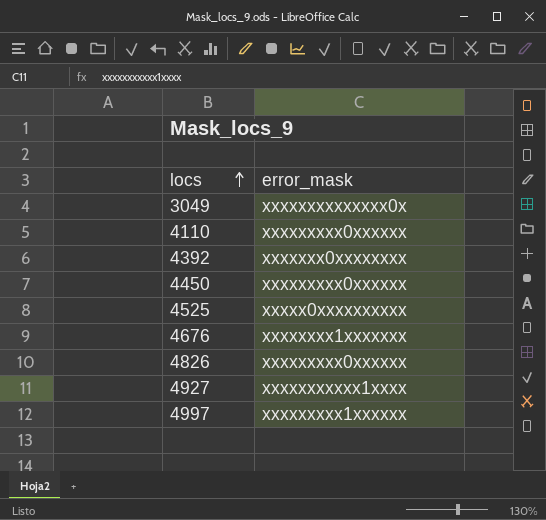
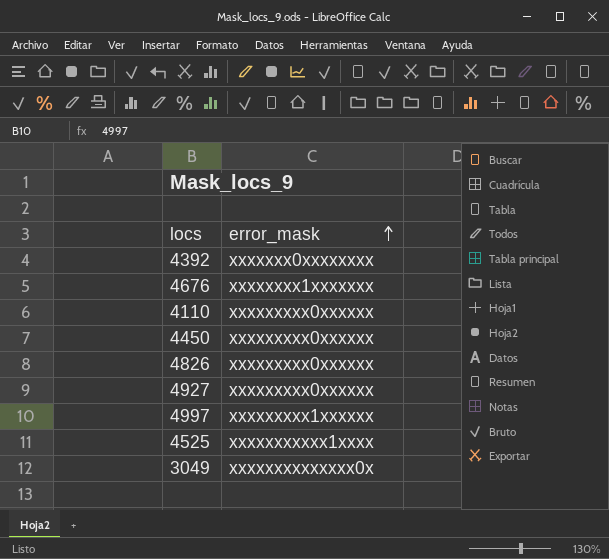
row order: locs ascending -> error_mask ascending
4927 | error_mask: xxxxxxxxxxx1xxxx -> xxxxxxxxx0xxxxxx
4525 | error_mask: xxxxx0xxxxxxxxxx -> xxxxxxxxxxx1xxxx

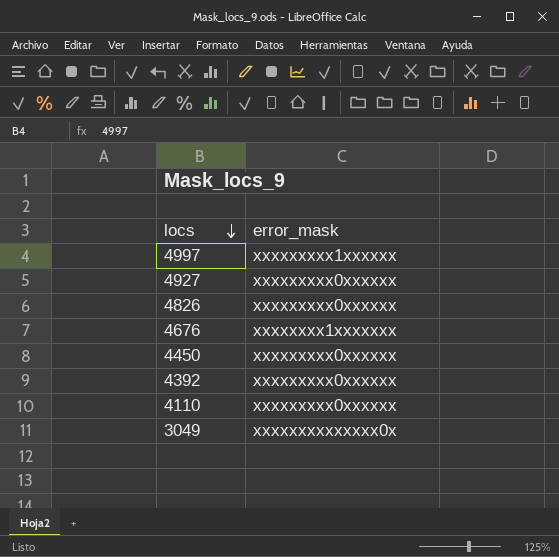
row order: error_mask ascending -> locs descending
row 4525: xxxxxxxxxxx1xxxx -> none
4392 | error_mask: xxxxxxx0xxxxxxxx -> xxxxxxxxx0xxxxxx

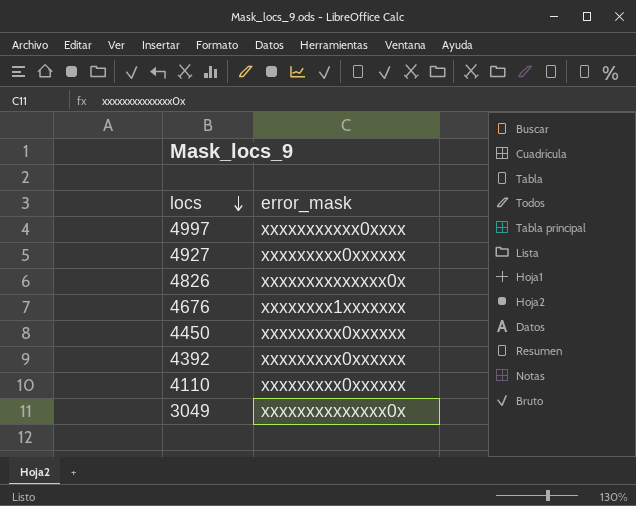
4997 | error_mask: xxxxxxxxx1xxxxxx -> xxxxxxxxxxx0xxxx
4826 | error_mask: xxxxxxxxx0xxxxxx -> xxxxxxxxxxxxxx0x

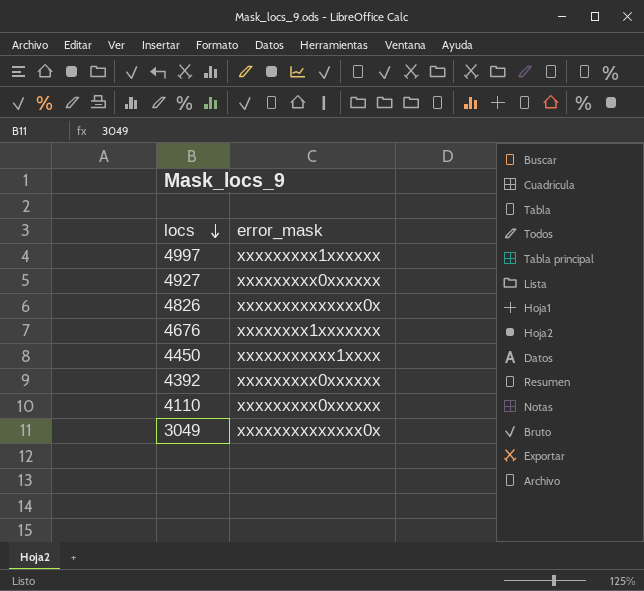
4997 | error_mask: xxxxxxxxxxx0xxxx -> xxxxxxxxx1xxxxxx
4450 | error_mask: xxxxxxxxx0xxxxxx -> xxxxxxxxxxx1xxxx

